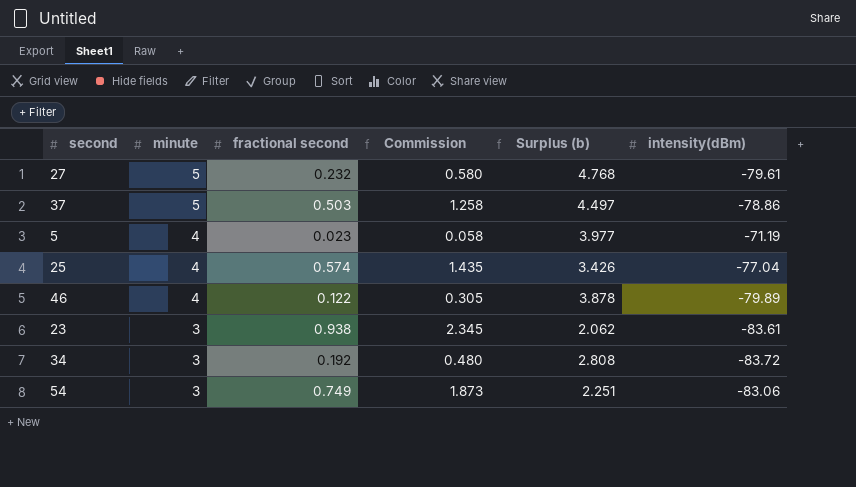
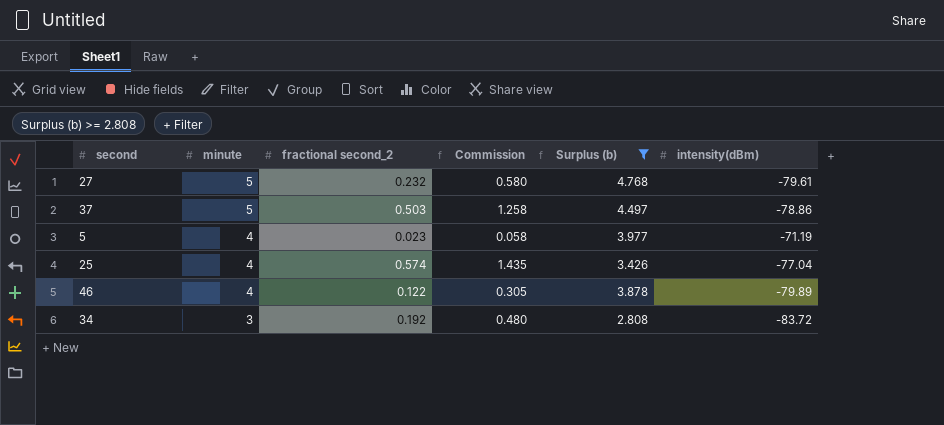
filter: none -> Surplus (b) >= 2.808
column name: fractional second -> fractional second_2

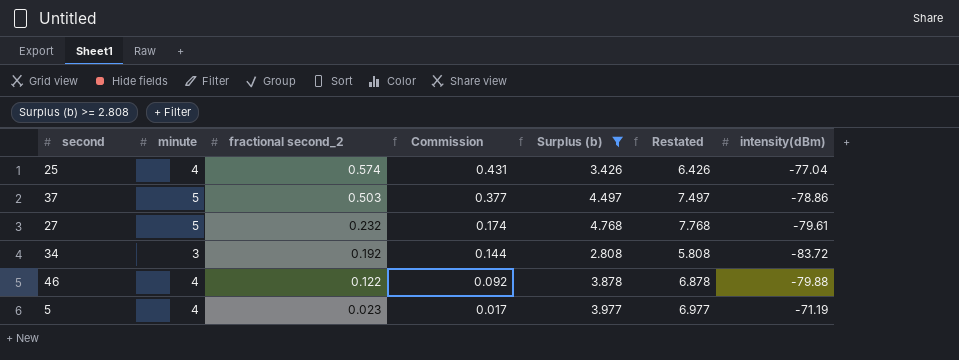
row order: minute descending -> fractional second_2 descending
column Commission | formula: [fractional second_2] * 2.5 -> [fractional second_2] * 0.75
column Restated | formula: none -> [Surplus (b)] + 3
46 | intensity(dBm): -79.89 -> -79.88

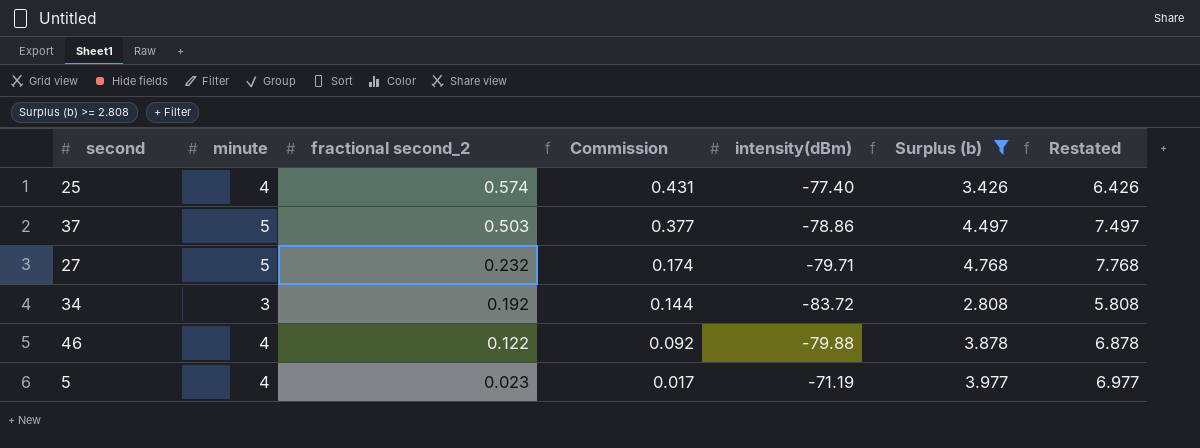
column intensity(dBm) | position: 7 -> 5
25 | intensity(dBm): -77.04 -> -77.40
27 | intensity(dBm): -79.61 -> -79.71

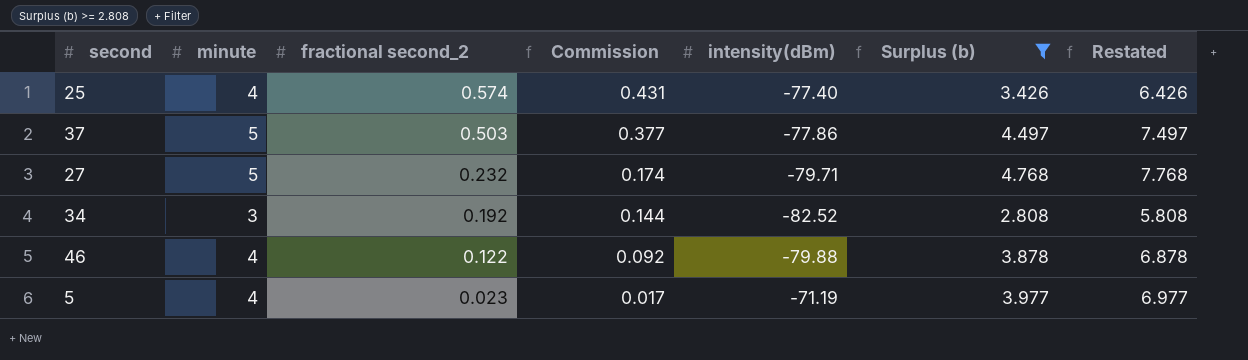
37 | intensity(dBm): -78.86 -> -77.86
34 | intensity(dBm): -83.72 -> -82.52

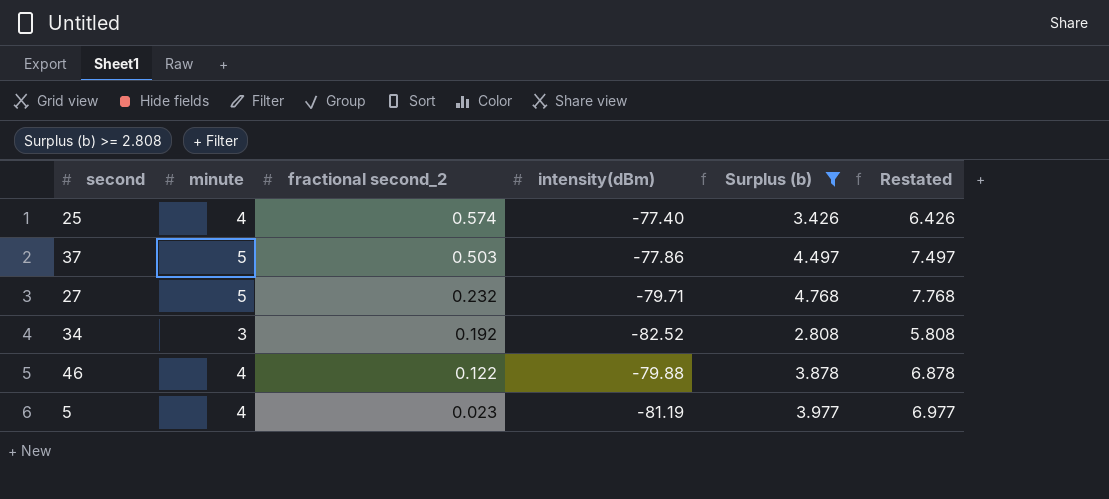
column Commission | formula: [fractional second_2] * 0.75 -> none
5 | intensity(dBm): -71.19 -> -81.19

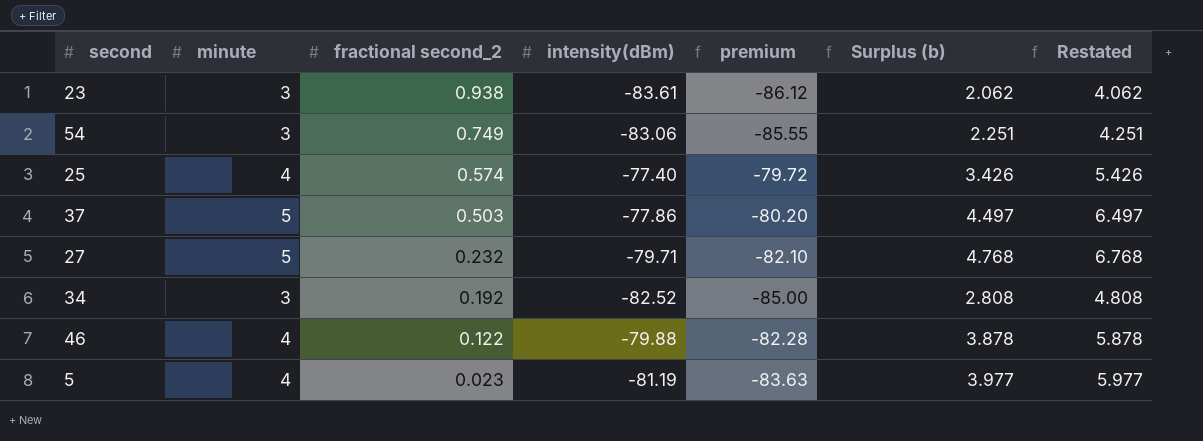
filter: Surplus (b) >= 2.808 -> none
column premium | formula: none -> [intensity(dBm)] * 1.03
column Restated | formula: [Surplus (b)] + 3 -> [Surplus (b)] + 2

